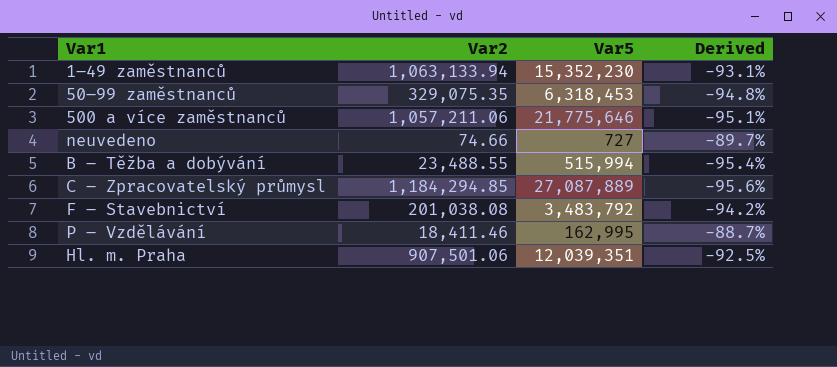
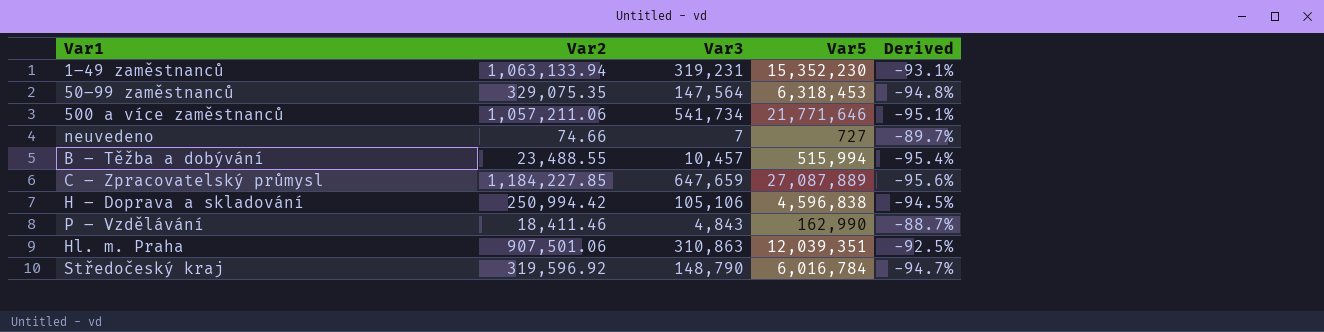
column Var3 | position: none -> 3
row F – Stavebnictví: 201,038.08 | 3,483,792 | -94.2% -> none
500 a více zaměstnanců | Var5: 21,775,646 -> 21,771,646
C – Zpracovatelský průmysl | Var2: 1,184,294.85 -> 1,184,227.85
row H – Doprava a skladování: none -> 250,994.42 | 105,106 | 4,596,838 | -94.5%
P – Vzdělávání | Var5: 162,995 -> 162,990
row Středočeský kraj: none -> 319,596.92 | 148,790 | 6,016,784 | -94.7%

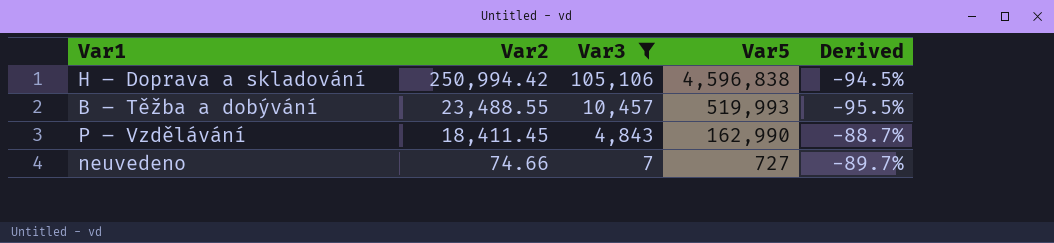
filter: none -> Var3 <= 105,106
row order: none -> Var2 descending
B – Těžba a dobývání | Var5: 515,994 -> 519,993
B – Těžba a dobývání | Derived: -95.4% -> -95.5%
P – Vzdělávání | Var2: 18,411.46 -> 18,411.45

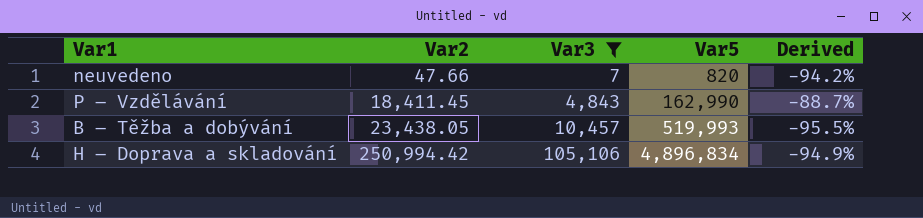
row order: Var2 descending -> Var2 ascending
neuvedeno | Var2: 74.66 -> 47.66
neuvedeno | Var5: 727 -> 820
neuvedeno | Derived: -89.7% -> -94.2%
B – Těžba a dobývání | Var2: 23,488.55 -> 23,438.05
H – Doprava a skladování | Var5: 4,596,838 -> 4,896,834
H – Doprava a skladování | Derived: -94.5% -> -94.9%

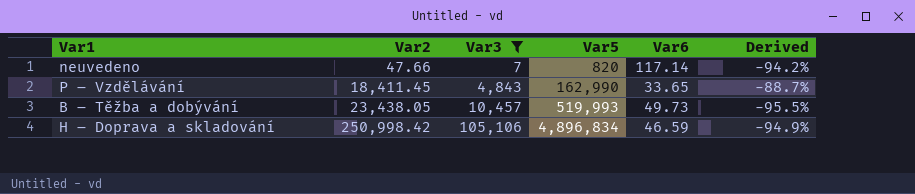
column Var6 | formula: none -> [Var5] / [Var3]
H – Doprava a skladování | Var2: 250,994.42 -> 250,998.42

